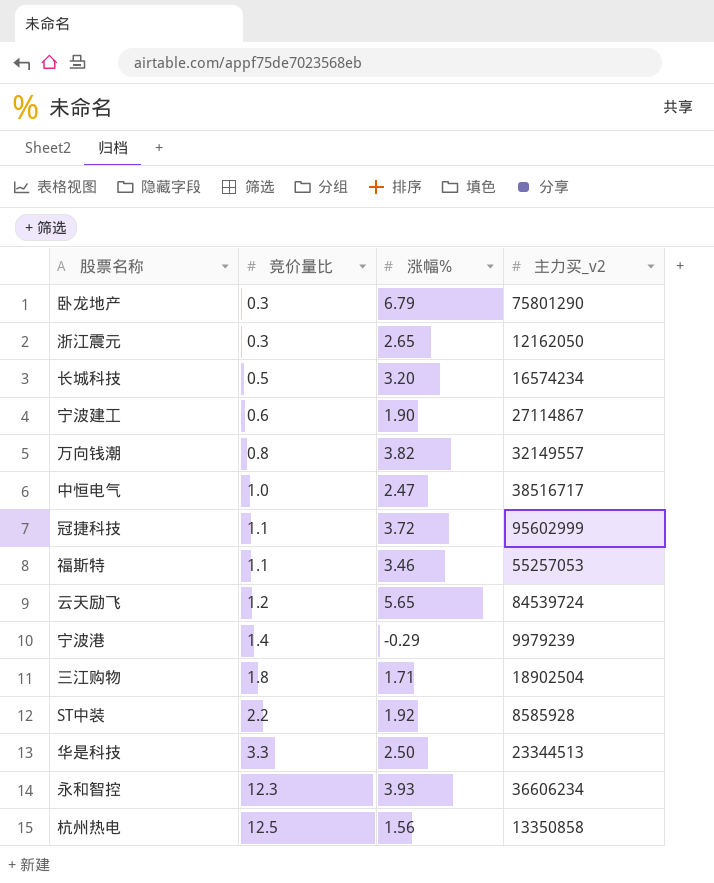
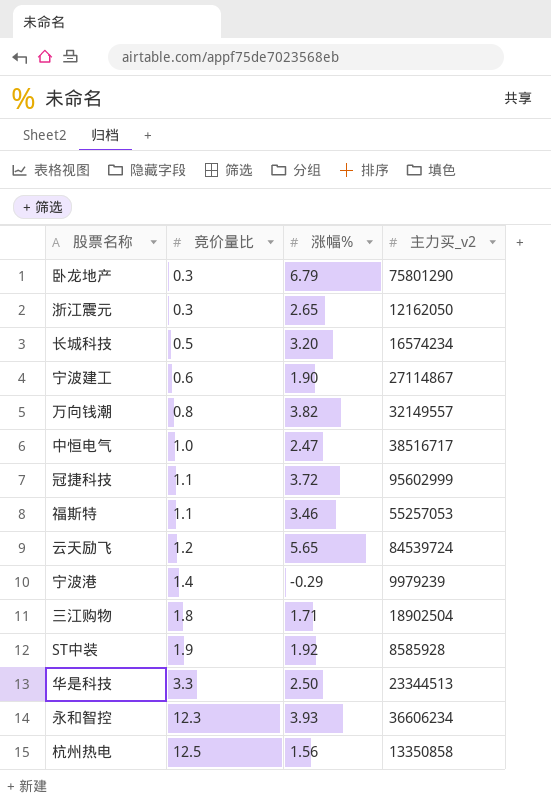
ST中装 | 竞价量比: 2.2 -> 1.9

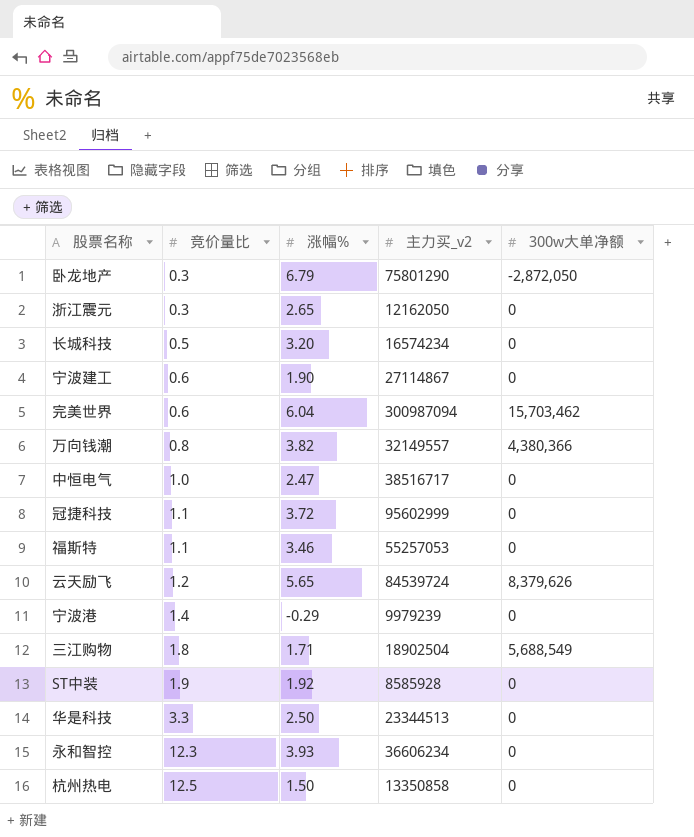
column 300w大单净额 | position: none -> 5
row 完美世界: none -> 0.6 | 6.04 | 300987094 | 15,703,462
杭州热电 | 涨幅%: 1.56 -> 1.50

